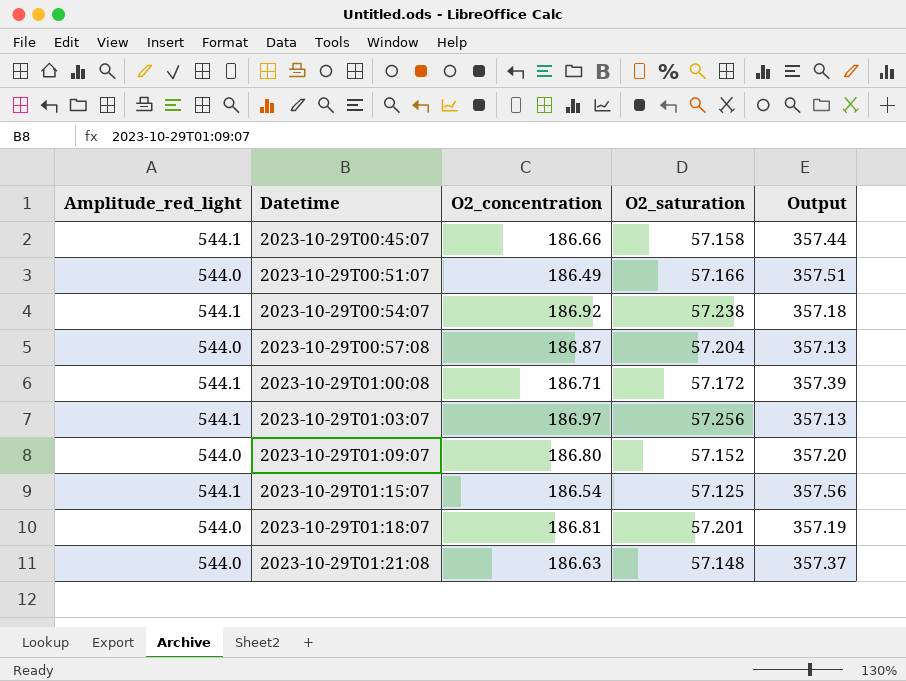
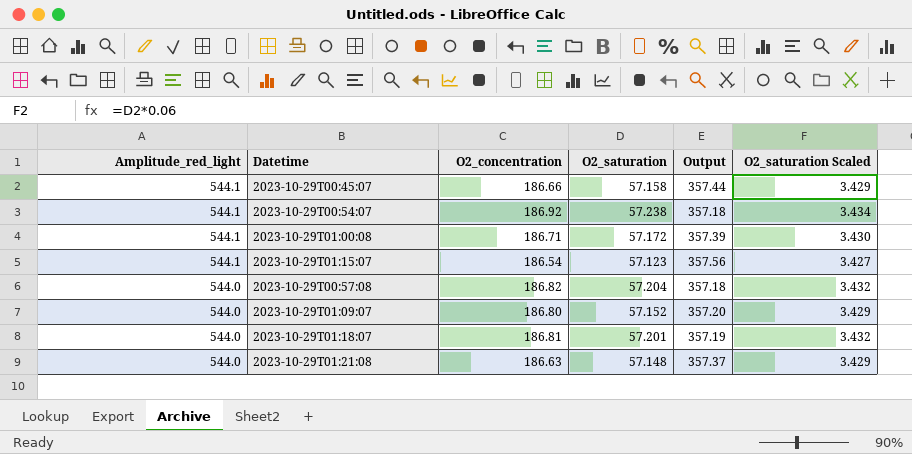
row order: Datetime ascending -> Amplitude_red_light descending
column O2_saturation Scaled | formula: none -> [O2_saturation] * 0.06
row 2023-10-29T00:51:07: 544.0 | 186.49 | 57.166 | 357.51 -> none
row 2023-10-29T01:03:07: 544.1 | 186.97 | 57.256 | 357.13 -> none
2023-10-29T01:15:07 | O2_saturation: 57.125 -> 57.123
2023-10-29T00:57:08 | O2_concentration: 186.87 -> 186.82
2023-10-29T00:57:08 | Output: 357.13 -> 357.18

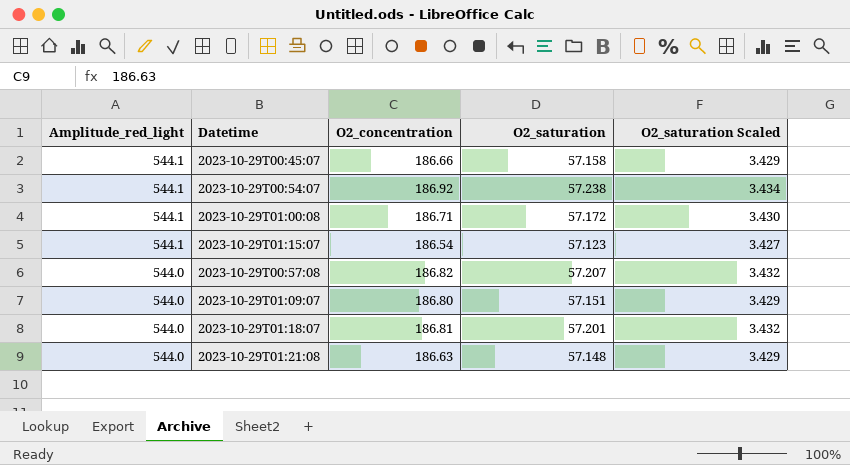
column Output | formula: [Amplitude_red_light] - [O2_concentration] -> none
2023-10-29T00:57:08 | O2_saturation: 57.204 -> 57.207
2023-10-29T01:09:07 | O2_saturation: 57.152 -> 57.151

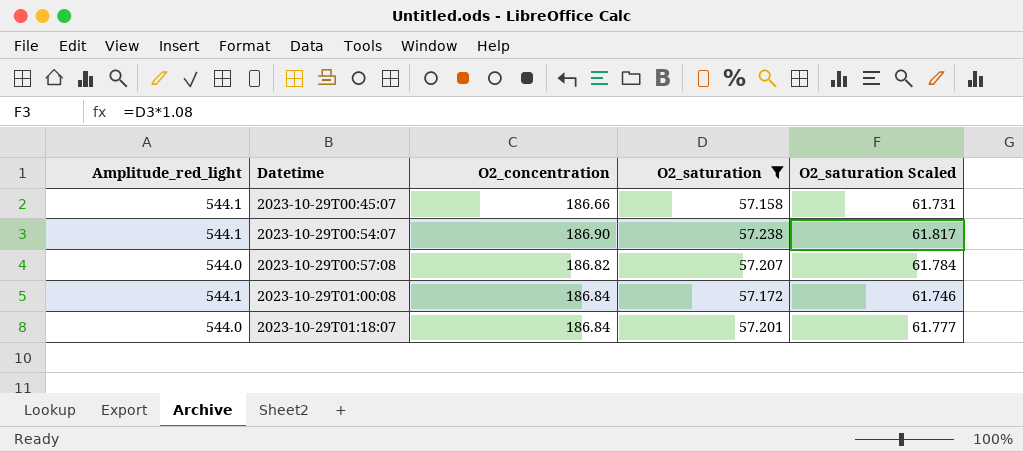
filter: none -> O2_saturation >= 57.158
row order: Amplitude_red_light descending -> Datetime ascending
column O2_saturation Scaled | formula: [O2_saturation] * 0.06 -> [O2_saturation] * 1.08
2023-10-29T00:54:07 | O2_concentration: 186.92 -> 186.90
2023-10-29T01:00:08 | O2_concentration: 186.71 -> 186.84
2023-10-29T01:18:07 | O2_concentration: 186.81 -> 186.84

